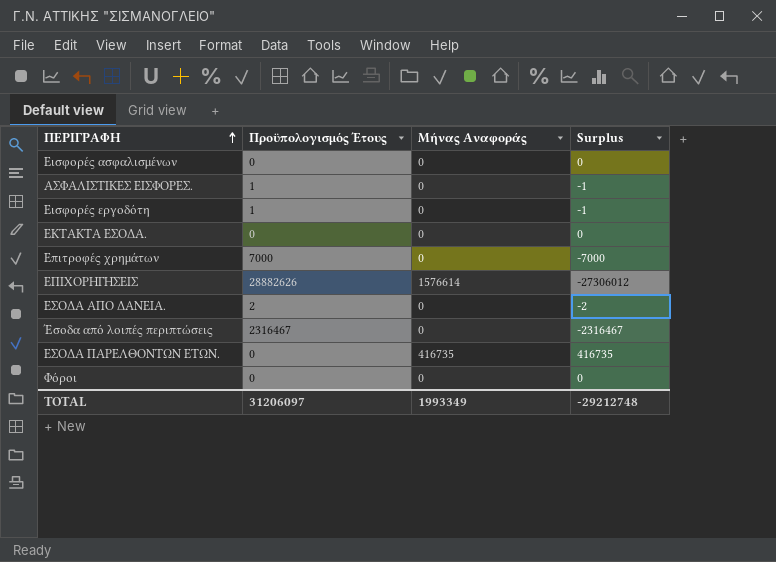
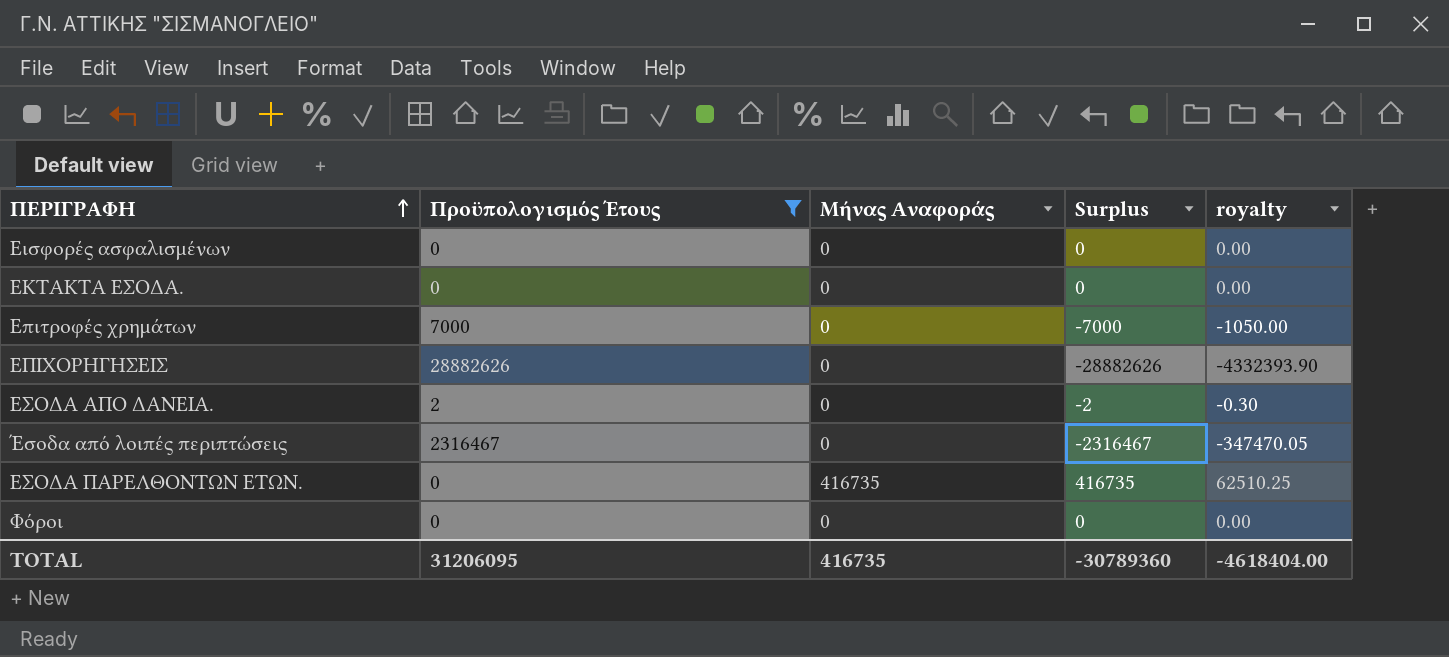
filter: none -> Προϋπολογισμός Έτους != 1
column royalty | formula: none -> [Surplus] * 0.15
ΕΠΙΧΟΡΗΓΗΣΕΙΣ | Μήνας Αναφοράς: 1576614 -> 0
ΕΠΙΧΟΡΗΓΗΣΕΙΣ | Surplus: -27306012 -> -28882626
TOTAL | Προϋπολογισμός Έτους: 31206097 -> 31206095
TOTAL | Μήνας Αναφοράς: 1993349 -> 416735
TOTAL | Surplus: -29212748 -> -30789360

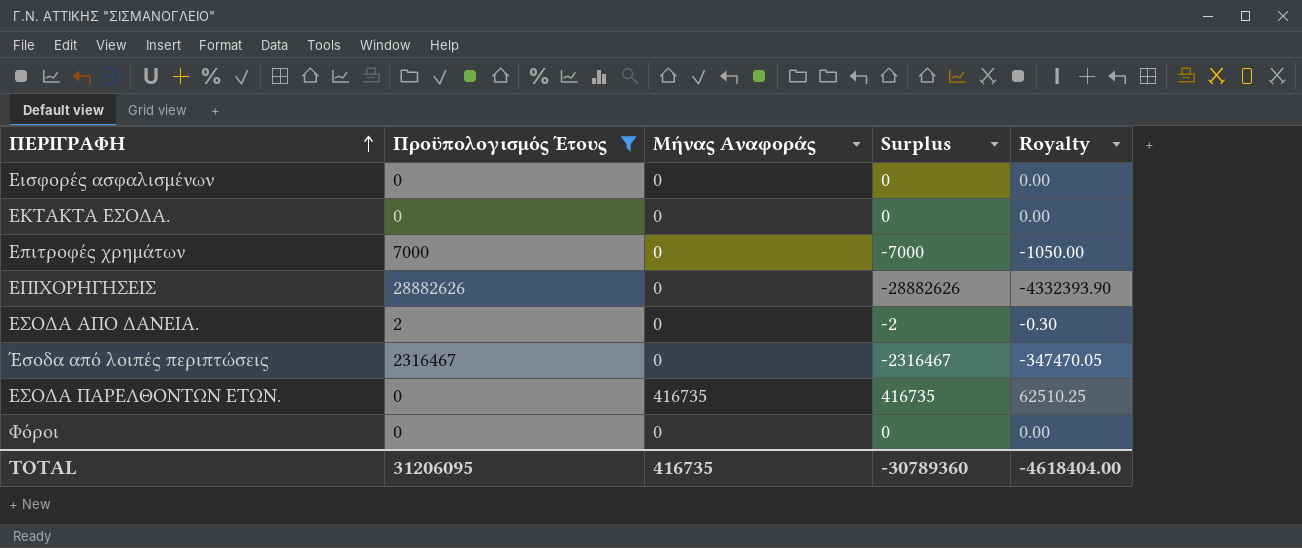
column name: royalty -> Royalty

